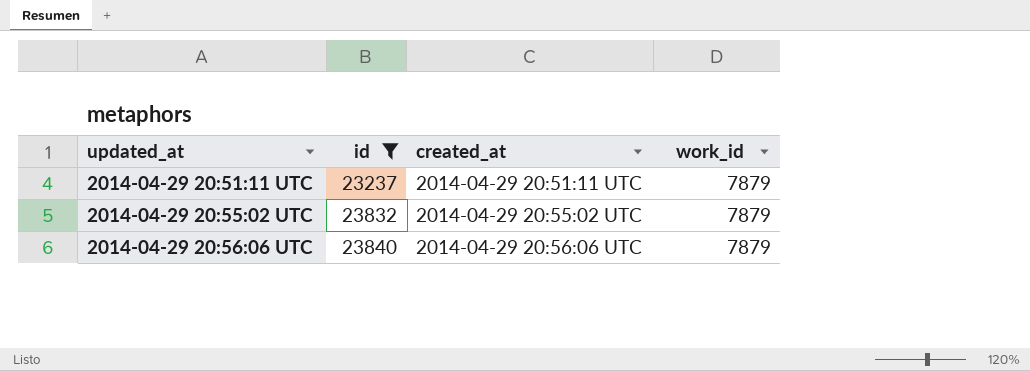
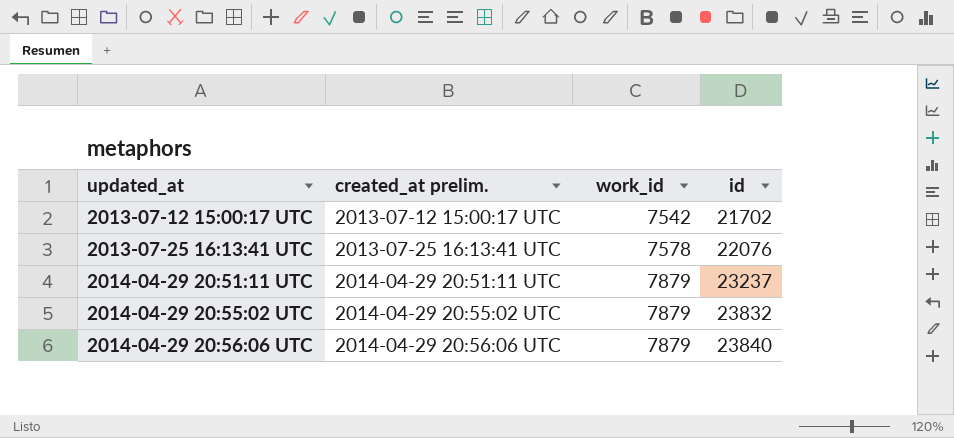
filter: id >= 23237 -> none
column name: created_at -> created_at prelim.
column id | position: 2 -> 4

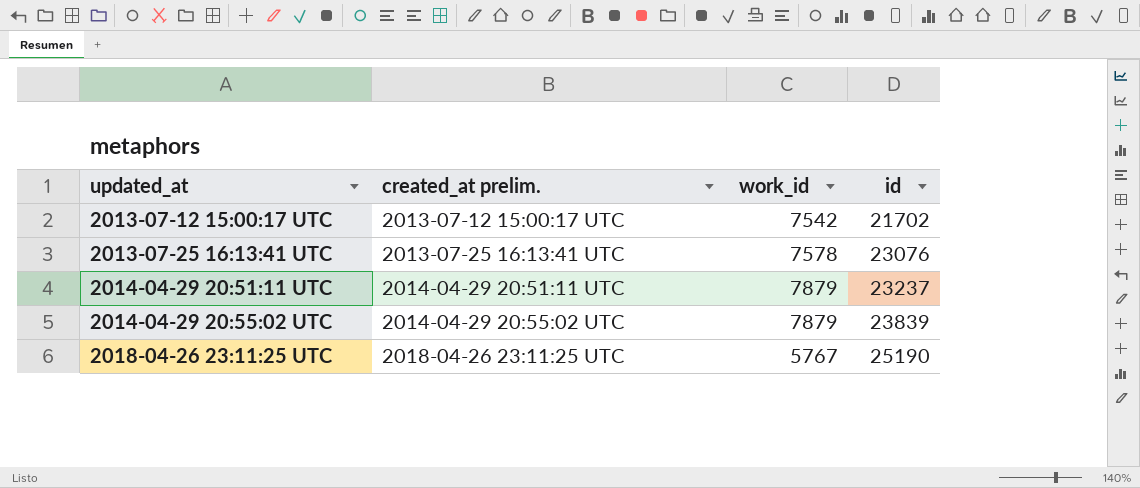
row 2014-04-29 20:56:06 UTC: 2014-04-29 20:56:06 UTC | 7879 | 23840 -> none
2013-07-25 16:13:41 UTC | id: 22076 -> 23076
2014-04-29 20:55:02 UTC | id: 23832 -> 23839
row 2018-04-26 23:11:25 UTC: none -> 2018-04-26 23:11:25 UTC | 5767 | 25190

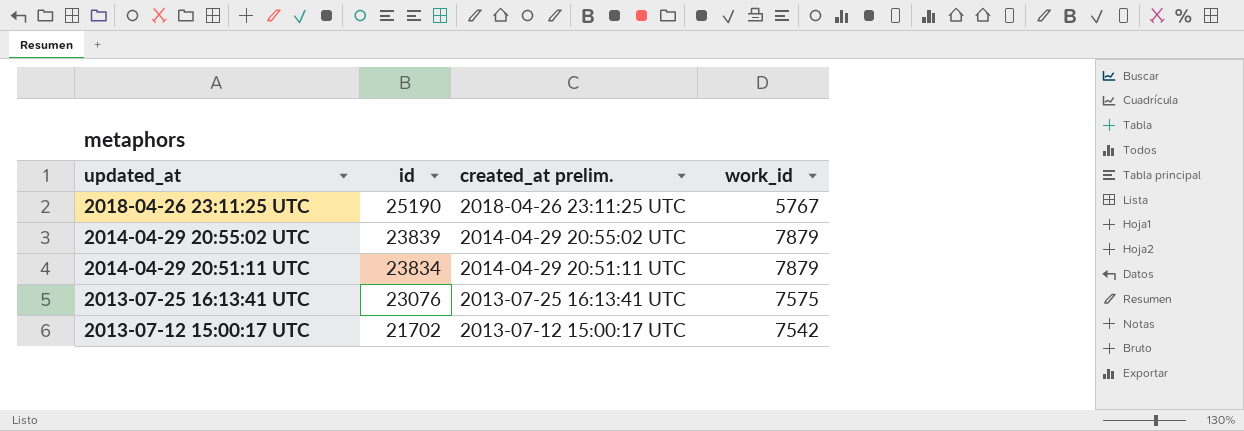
row order: updated_at ascending -> updated_at descending
column id | position: 4 -> 2
2014-04-29 20:51:11 UTC | id: 23237 -> 23834
2013-07-25 16:13:41 UTC | work_id: 7578 -> 7575

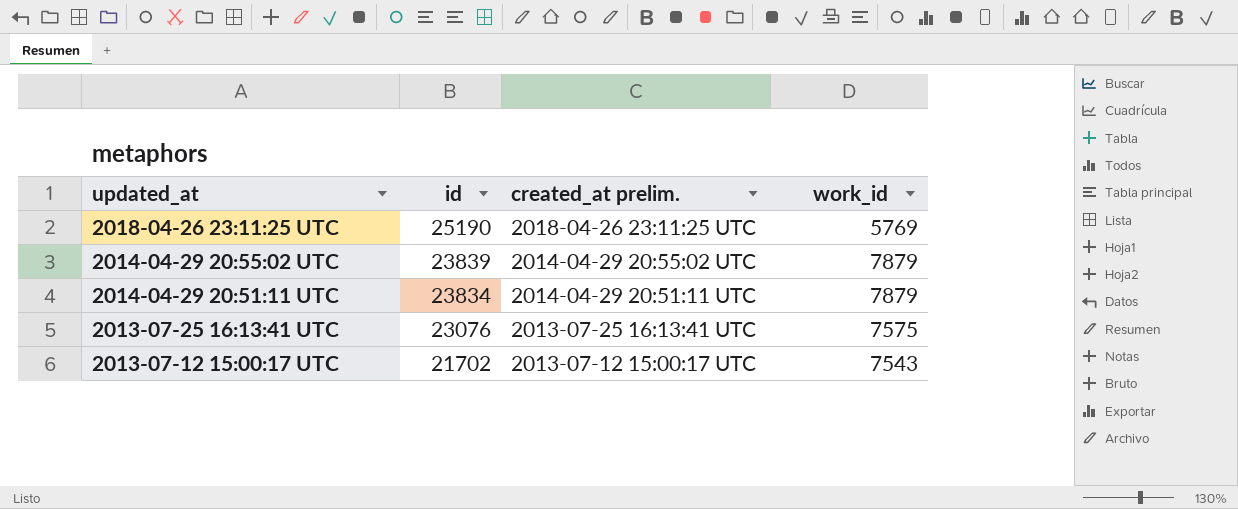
2018-04-26 23:11:25 UTC | work_id: 5767 -> 5769
2013-07-12 15:00:17 UTC | work_id: 7542 -> 7543

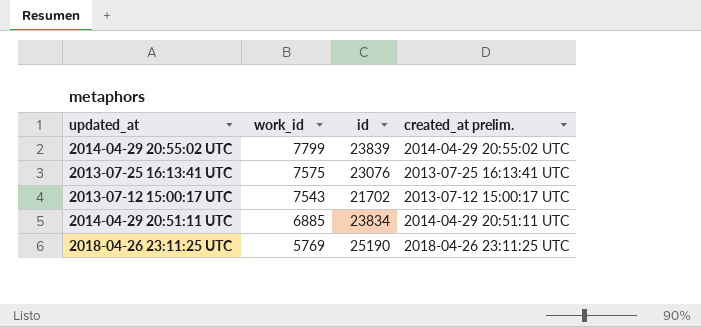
row order: updated_at descending -> work_id descending
column work_id | position: 4 -> 2
2014-04-29 20:55:02 UTC | work_id: 7879 -> 7799
2014-04-29 20:51:11 UTC | work_id: 7879 -> 6885

